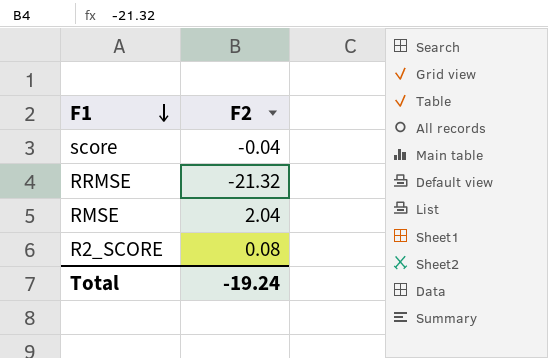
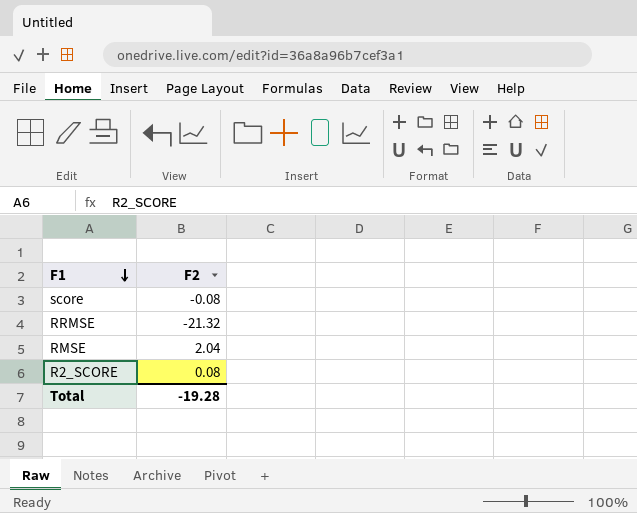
score | F2: -0.04 -> -0.08
Total | F2: -19.24 -> -19.28

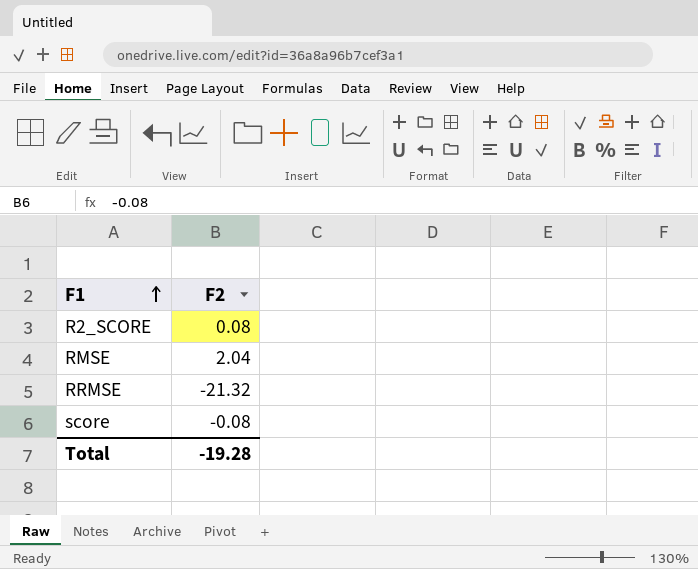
row order: F1 descending -> F1 ascending

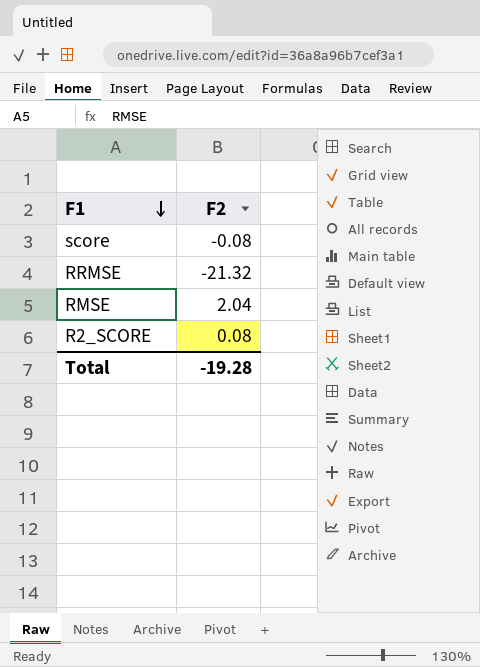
row order: F1 ascending -> F1 descending

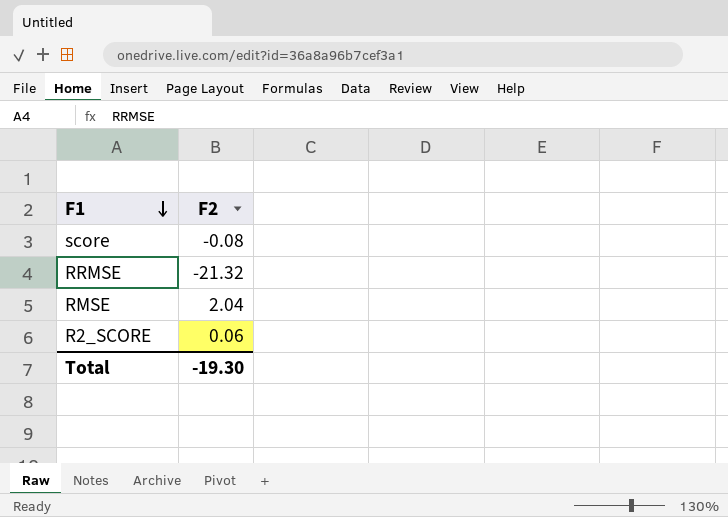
R2_SCORE | F2: 0.08 -> 0.06
Total | F2: -19.28 -> -19.30

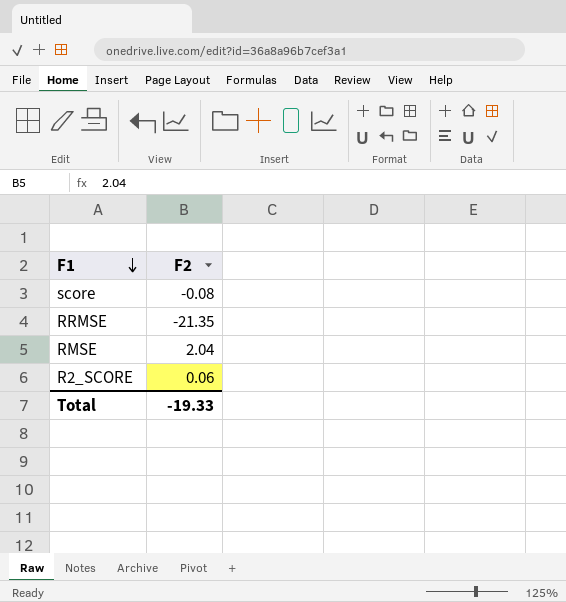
RRMSE | F2: -21.32 -> -21.35
Total | F2: -19.30 -> -19.33

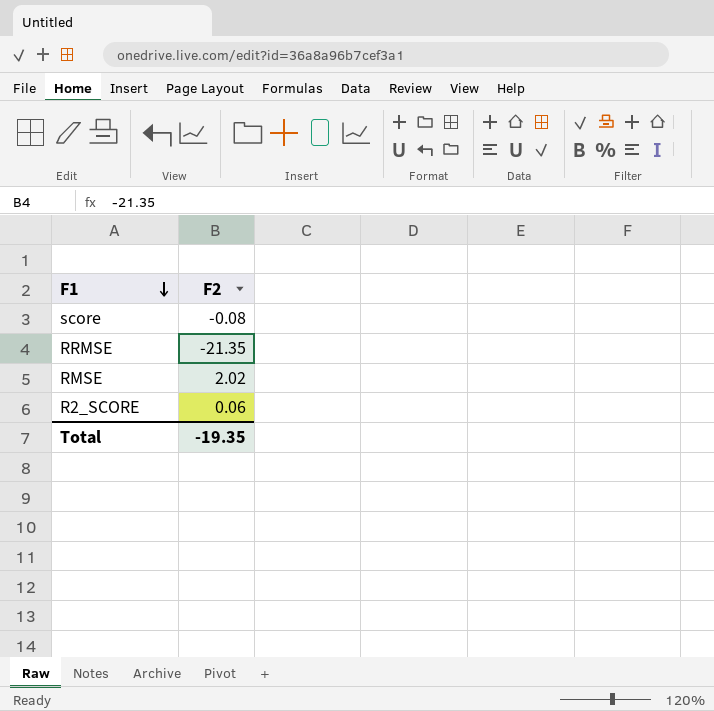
RMSE | F2: 2.04 -> 2.02
Total | F2: -19.33 -> -19.35

